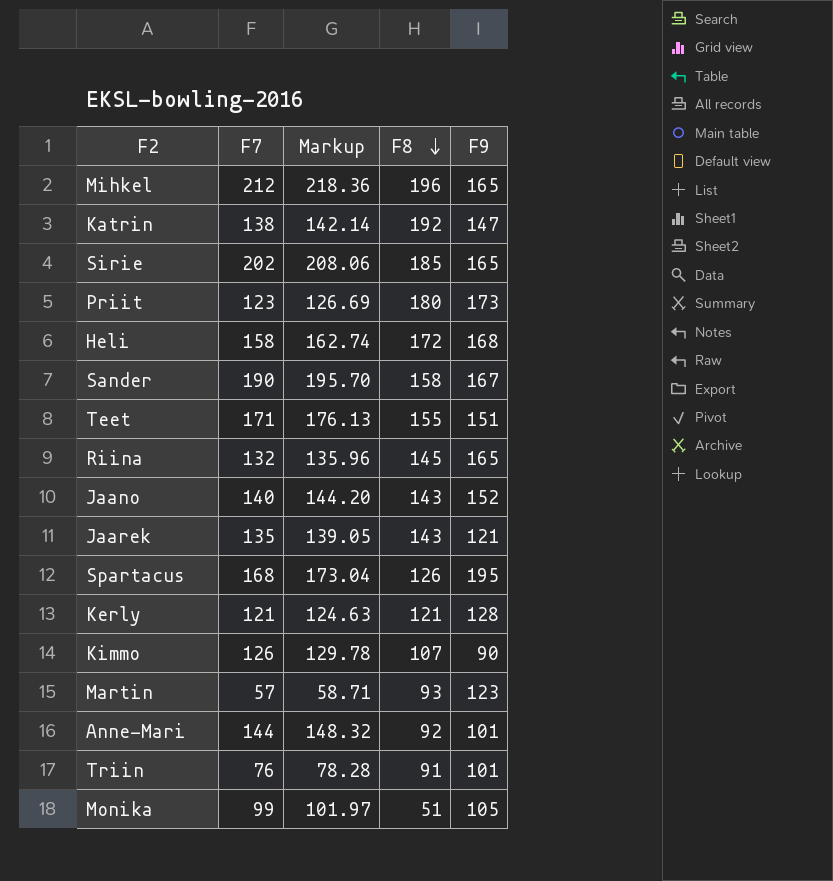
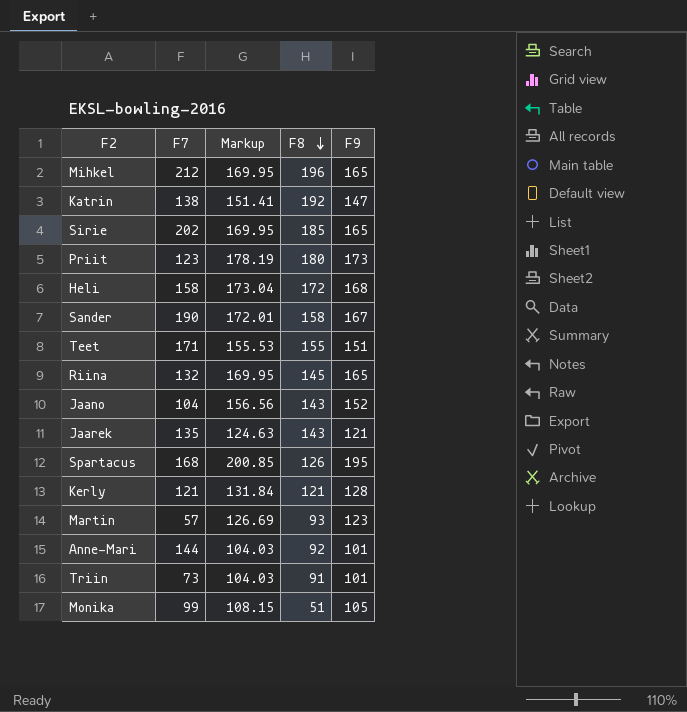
column Markup | formula: [F7] * 1.03 -> [F9] * 1.03
row Kimmo: 126 | 129.78 | 107 | 90 -> none
Jaano | F7: 140 -> 104
Triin | F7: 76 -> 73

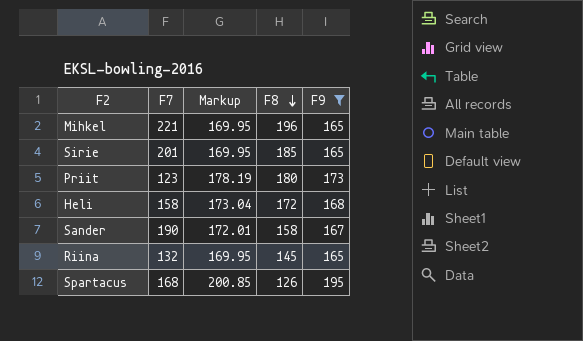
filter: none -> F9 >= 165
Mihkel | F7: 212 -> 221
Sirie | F7: 202 -> 201

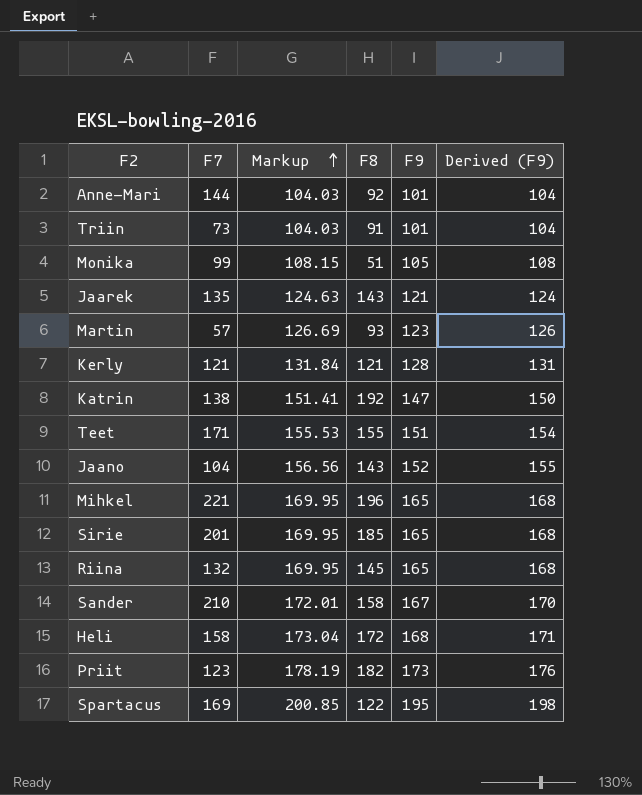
filter: F9 >= 165 -> none
row order: F8 descending -> Markup ascending
column Derived (F9) | formula: none -> [F9] + 3
Sander | F7: 190 -> 210
Priit | F8: 180 -> 182
Spartacus | F7: 168 -> 169
Spartacus | F8: 126 -> 122

